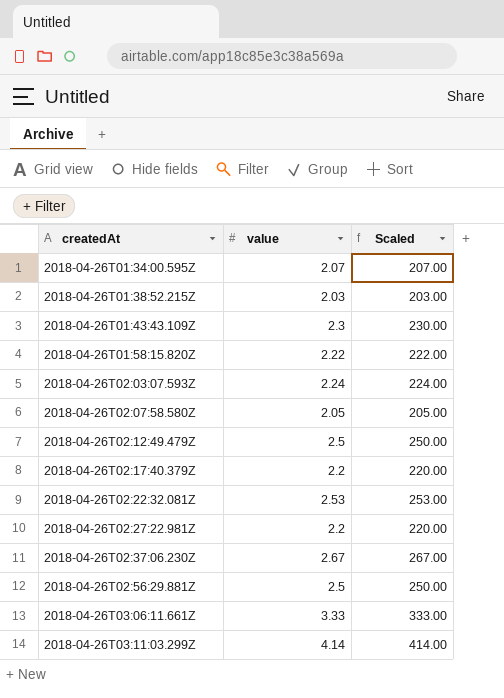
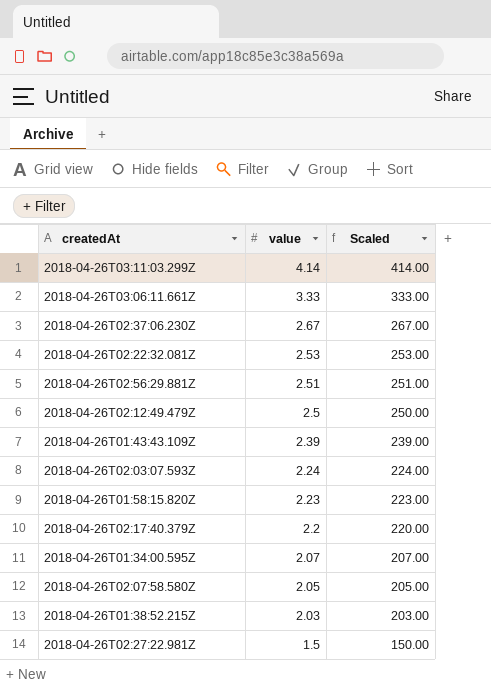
row order: createdAt ascending -> value descending
2018-04-26T02:56:29.881Z | value: 2.5 -> 2.51
2018-04-26T02:56:29.881Z | Scaled: 250.00 -> 251.00
2018-04-26T01:43:43.109Z | value: 2.3 -> 2.39
2018-04-26T01:43:43.109Z | Scaled: 230.00 -> 239.00
2018-04-26T01:58:15.820Z | value: 2.22 -> 2.23
2018-04-26T01:58:15.820Z | Scaled: 222.00 -> 223.00
2018-04-26T02:27:22.981Z | value: 2.2 -> 1.5
2018-04-26T02:27:22.981Z | Scaled: 220.00 -> 150.00

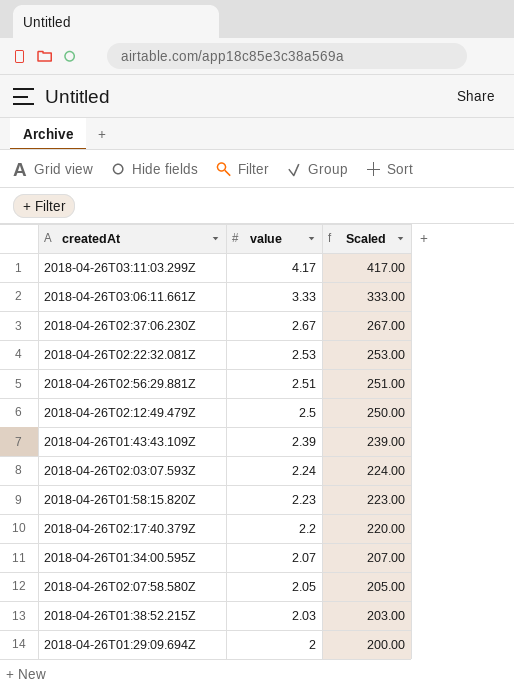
row 2018-04-26T02:27:22.981Z: 1.5 | 150.00 -> none
2018-04-26T03:11:03.299Z | value: 4.14 -> 4.17
2018-04-26T03:11:03.299Z | Scaled: 414.00 -> 417.00
row 2018-04-26T01:29:09.694Z: none -> 2 | 200.00

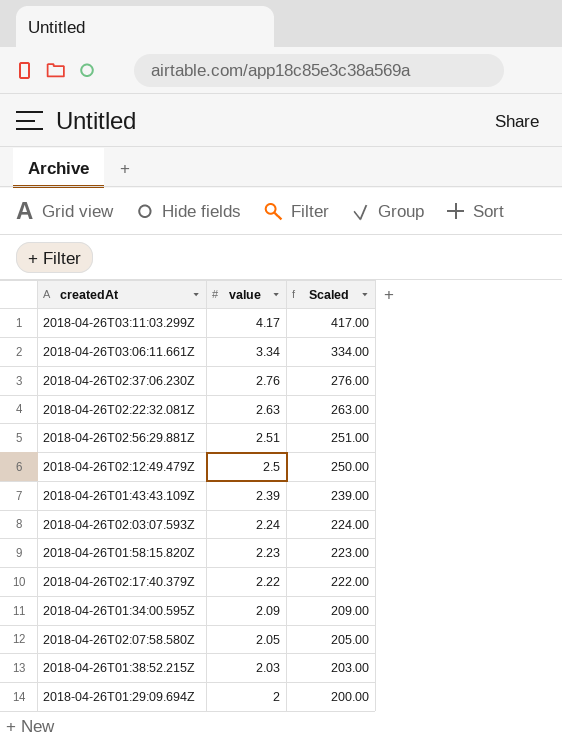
2018-04-26T03:06:11.661Z | value: 3.33 -> 3.34
2018-04-26T03:06:11.661Z | Scaled: 333.00 -> 334.00
2018-04-26T02:37:06.230Z | value: 2.67 -> 2.76
2018-04-26T02:37:06.230Z | Scaled: 267.00 -> 276.00
2018-04-26T02:22:32.081Z | value: 2.53 -> 2.63
2018-04-26T02:22:32.081Z | Scaled: 253.00 -> 263.00
2018-04-26T02:17:40.379Z | value: 2.2 -> 2.22
2018-04-26T02:17:40.379Z | Scaled: 220.00 -> 222.00
2018-04-26T01:34:00.595Z | value: 2.07 -> 2.09
2018-04-26T01:34:00.595Z | Scaled: 207.00 -> 209.00

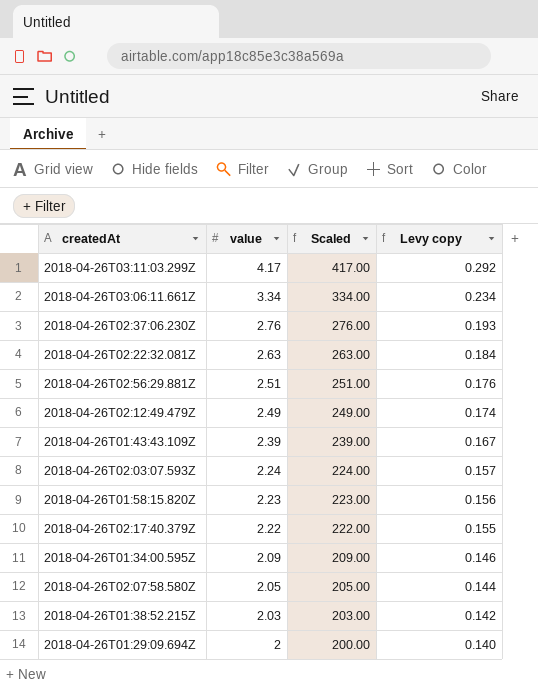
column Levy copy | formula: none -> [value] * 0.07
2018-04-26T02:12:49.479Z | value: 2.5 -> 2.49
2018-04-26T02:12:49.479Z | Scaled: 250.00 -> 249.00

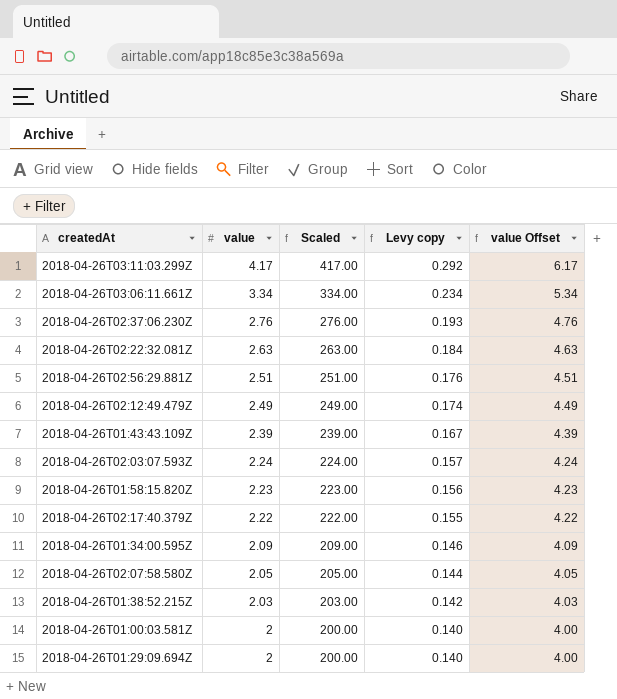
column value Offset | formula: none -> [value] + 2
row 2018-04-26T01:00:03.581Z: none -> 2 | 200.00 | 0.140 | 4.00

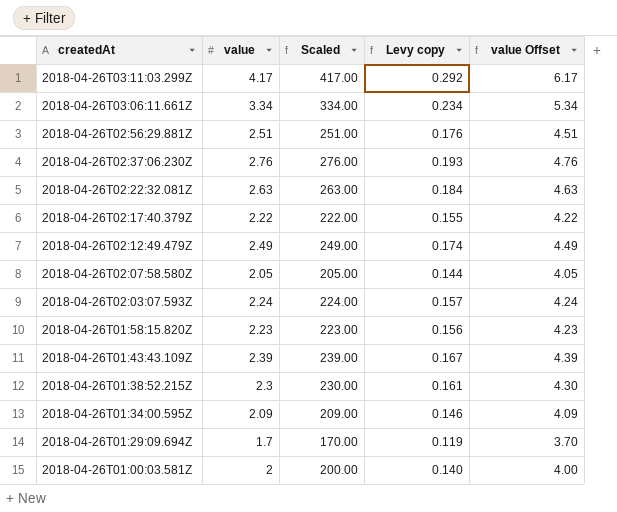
row order: value descending -> createdAt descending
2018-04-26T01:38:52.215Z | value: 2.03 -> 2.3
2018-04-26T01:38:52.215Z | Scaled: 203.00 -> 230.00
2018-04-26T01:38:52.215Z | Levy copy: 0.142 -> 0.161
2018-04-26T01:38:52.215Z | value Offset: 4.03 -> 4.30
2018-04-26T01:29:09.694Z | value: 2 -> 1.7
2018-04-26T01:29:09.694Z | Scaled: 200.00 -> 170.00
2018-04-26T01:29:09.694Z | Levy copy: 0.140 -> 0.119
2018-04-26T01:29:09.694Z | value Offset: 4.00 -> 3.70

